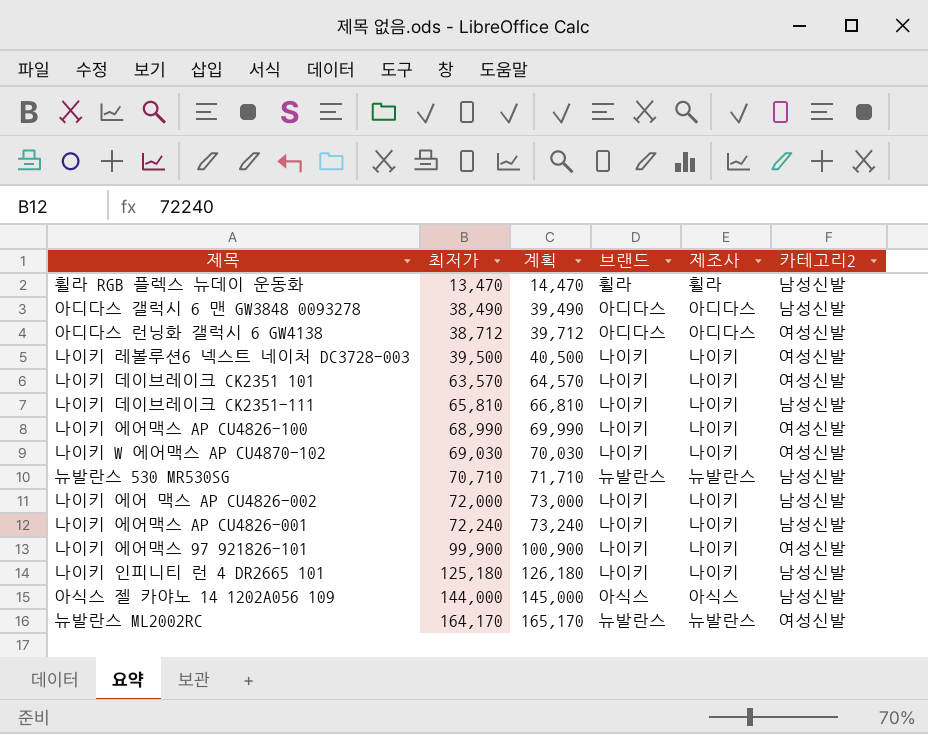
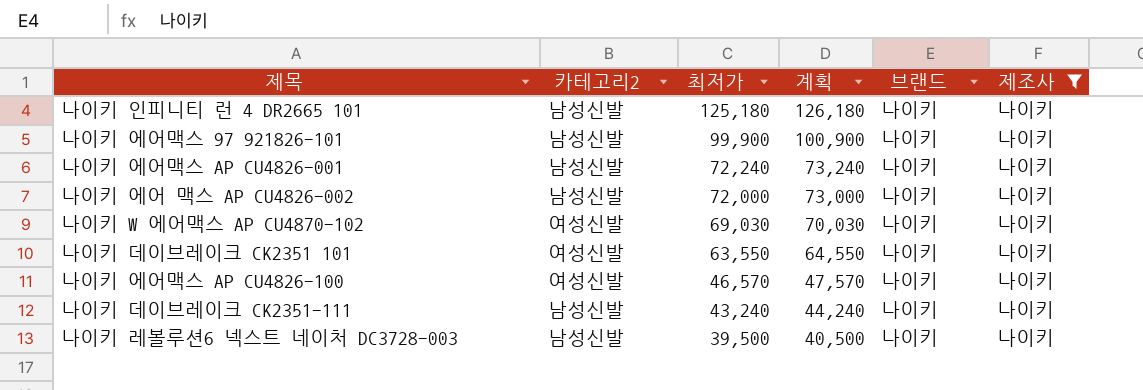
filter: none -> 제조사 = 나이키
row order: 최저가 ascending -> 최저가 descending
column 카테고리2 | position: 6 -> 2
나이키 에어맥스 97 921826-101 | 카테고리2: 여성신발 -> 남성신발
나이키 데이브레이크 CK2351 101 | 최저가: 63,570 -> 63,550
나이키 데이브레이크 CK2351 101 | 계획: 64,570 -> 64,550
나이키 에어맥스 AP CU4826-100 | 최저가: 68,990 -> 46,570
나이키 에어맥스 AP CU4826-100 | 계획: 69,990 -> 47,570
나이키 데이브레이크 CK2351-111 | 최저가: 65,810 -> 43,240
나이키 데이브레이크 CK2351-111 | 계획: 66,810 -> 44,240
나이키 레볼루션6 넥스트 네이처 DC3728-003 | 카테고리2: 여성신발 -> 남성신발

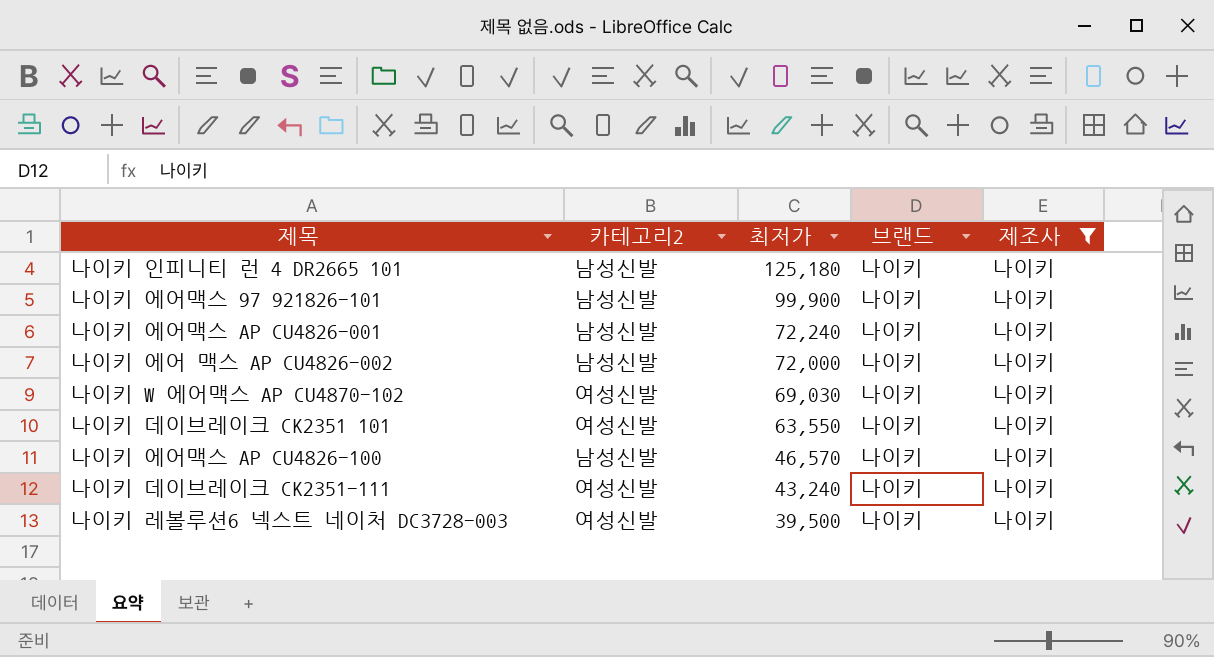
column 계획 | formula: [최저가] + 1000 -> none
나이키 에어맥스 AP CU4826-100 | 카테고리2: 여성신발 -> 남성신발
나이키 데이브레이크 CK2351-111 | 카테고리2: 남성신발 -> 여성신발
나이키 레볼루션6 넥스트 네이처 DC3728-003 | 카테고리2: 남성신발 -> 여성신발

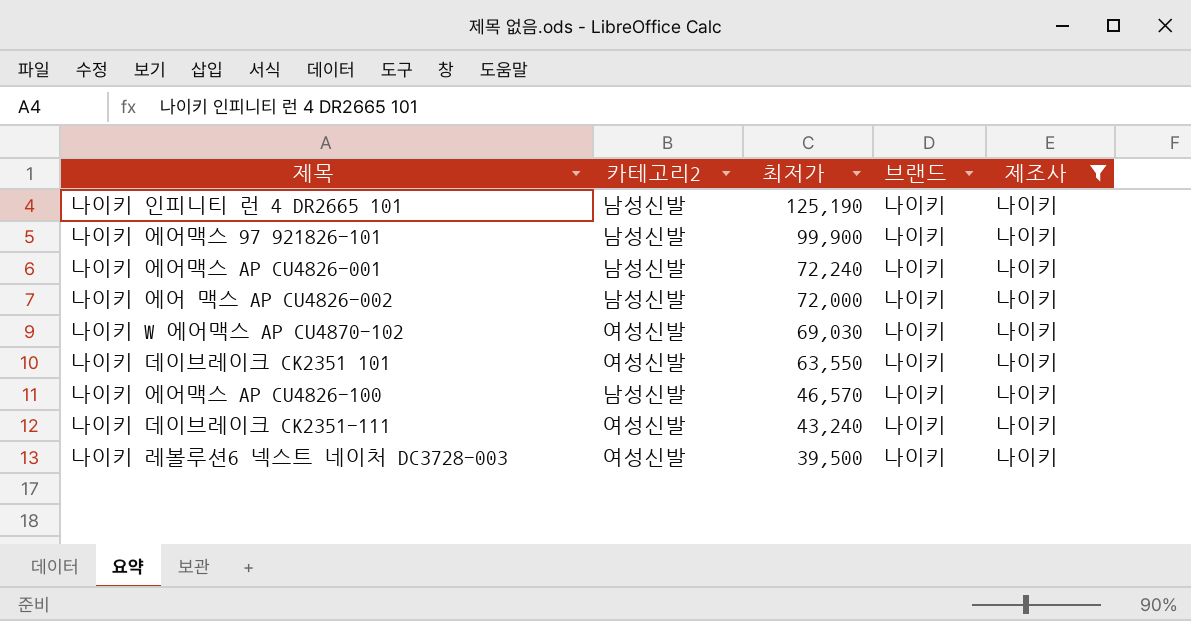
나이키 인피니티 런 4 DR2665 101 | 최저가: 125,180 -> 125,190

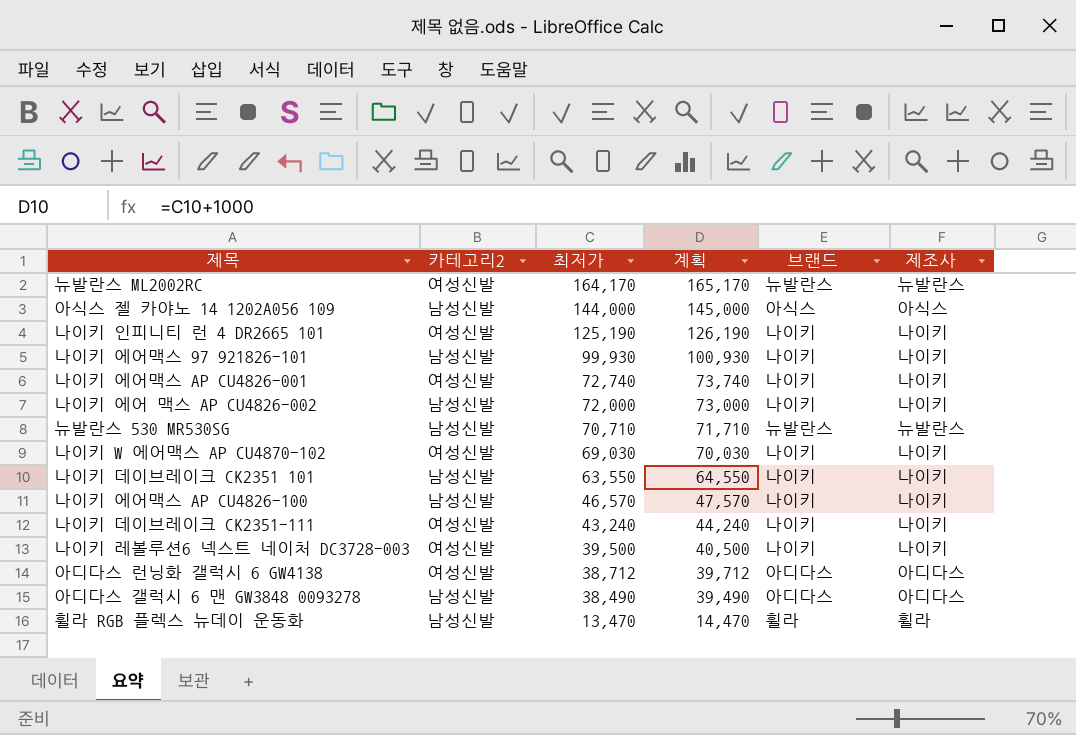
filter: 제조사 = 나이키 -> none
column 계획 | formula: none -> [최저가] + 1000
나이키 인피니티 런 4 DR2665 101 | 카테고리2: 남성신발 -> 여성신발
나이키 에어맥스 97 921826-101 | 최저가: 99,900 -> 99,930
나이키 에어맥스 AP CU4826-001 | 카테고리2: 남성신발 -> 여성신발
나이키 에어맥스 AP CU4826-001 | 최저가: 72,240 -> 72,740
나이키 데이브레이크 CK2351 101 | 카테고리2: 여성신발 -> 남성신발

